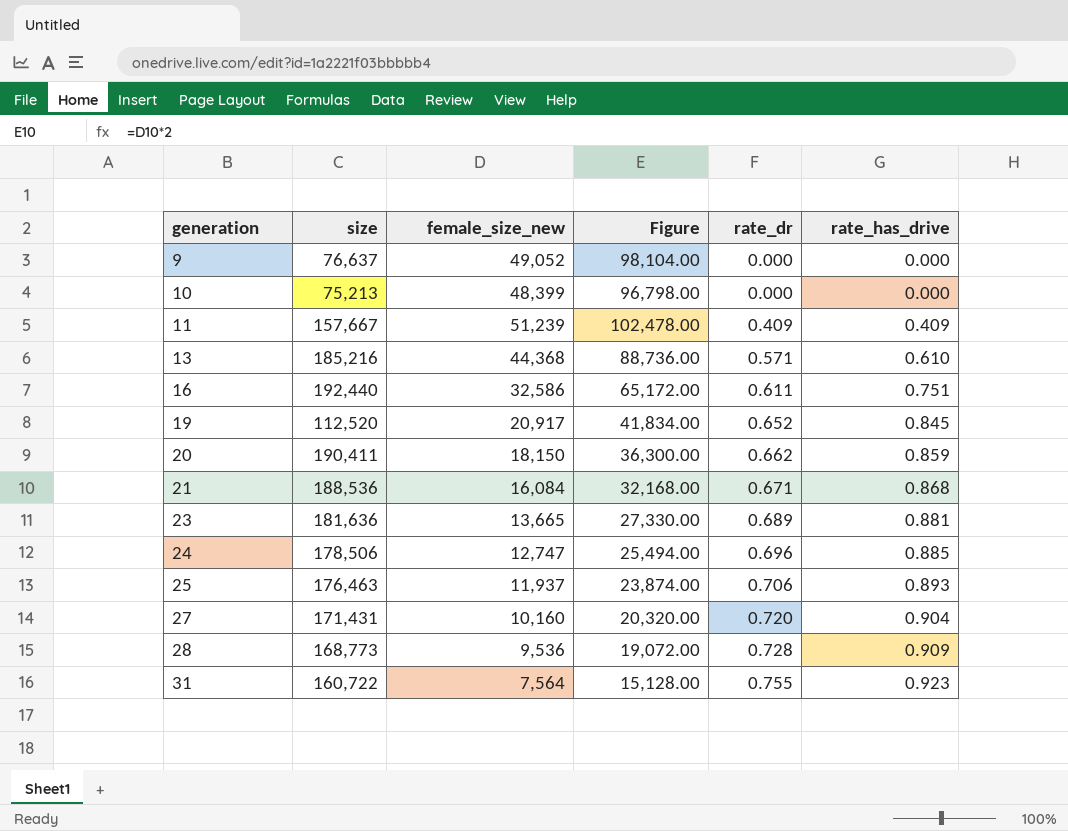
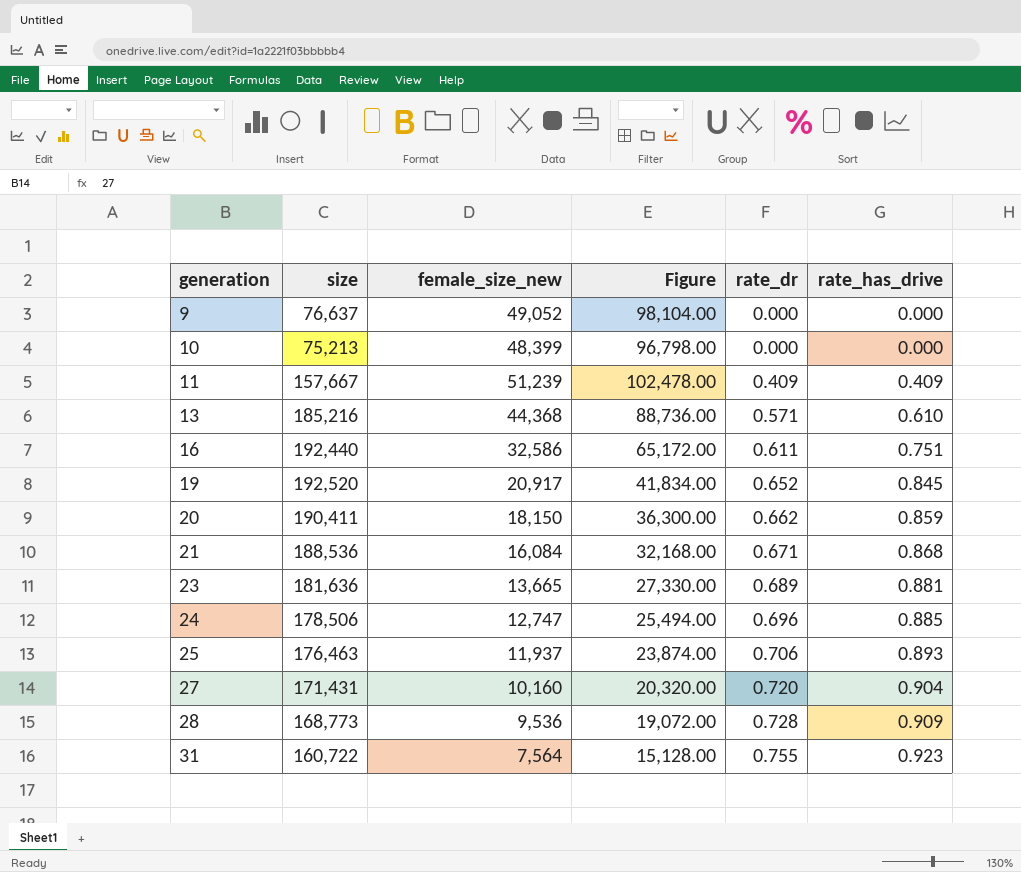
19 | size: 112,520 -> 192,520

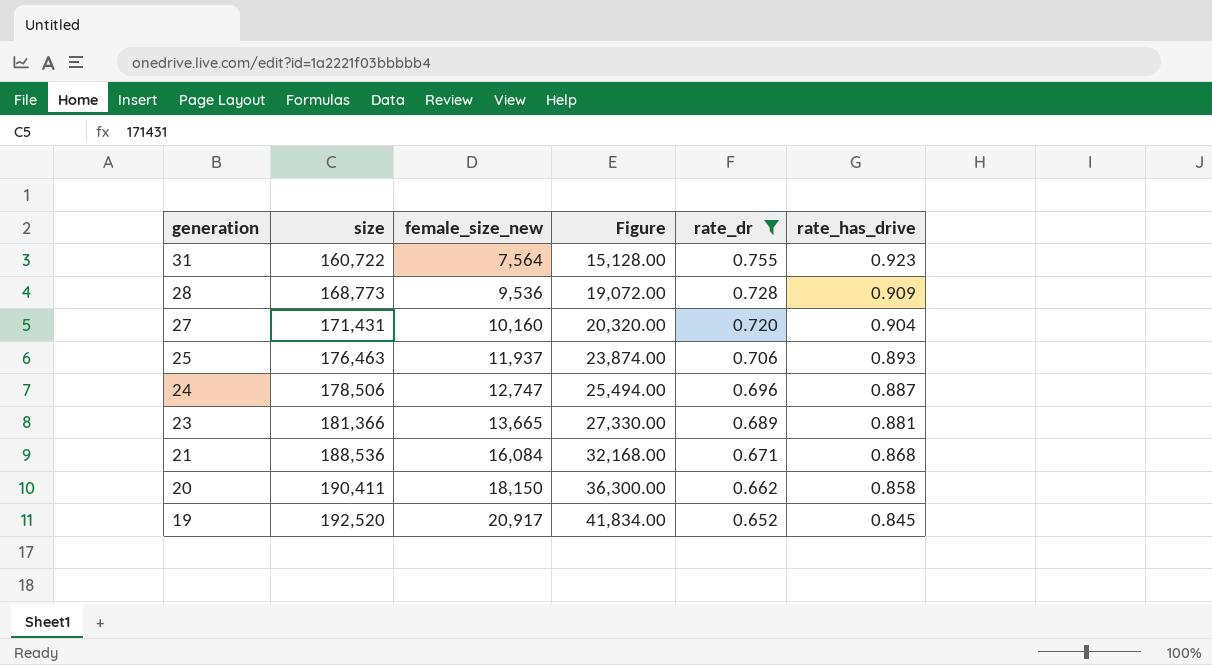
filter: none -> rate_dr >= 0.652
row order: generation ascending -> generation descending
24 | rate_has_drive: 0.885 -> 0.887
23 | size: 181,636 -> 181,366
20 | rate_has_drive: 0.859 -> 0.858

